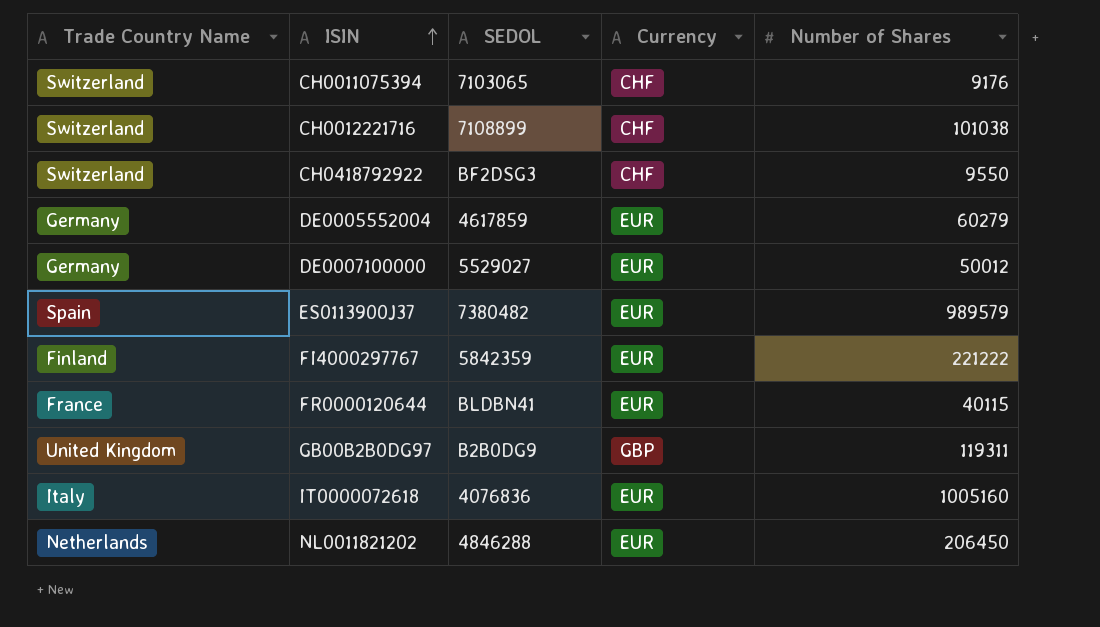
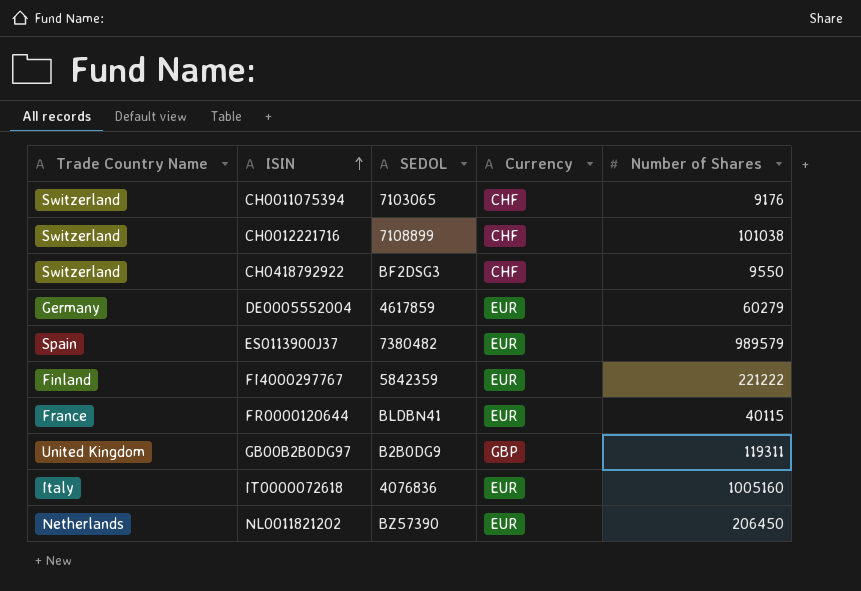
row DE0007100000: Germany | 5529027 | EUR | 50012 -> none
NL0011821202 | SEDOL: 4846288 -> BZ57390

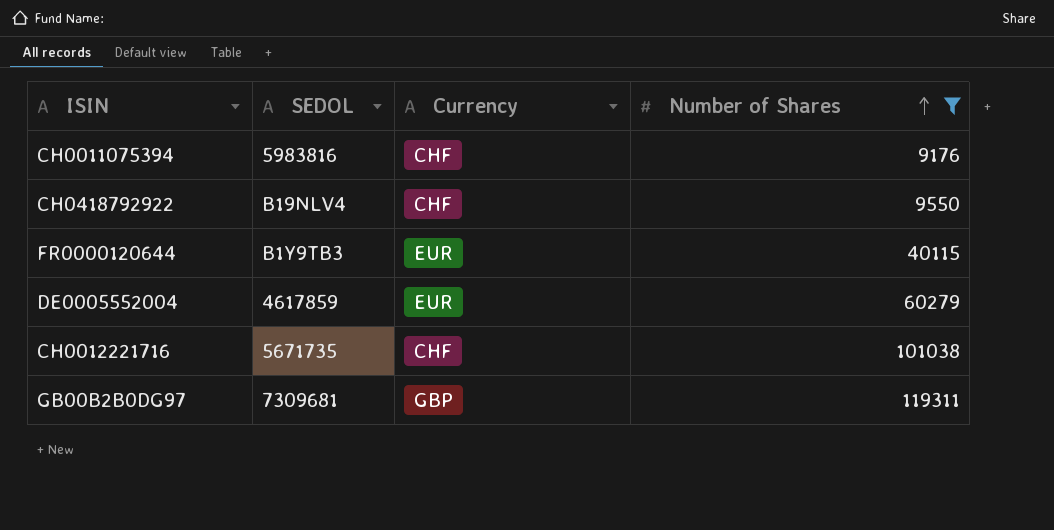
filter: none -> Number of Shares <= 119311
row order: ISIN ascending -> Number of Shares ascending
column Trade Country Name | position: 1 -> none
CH0011075394 | SEDOL: 7103065 -> 5983816
CH0418792922 | SEDOL: BF2DSG3 -> B19NLV4
FR0000120644 | SEDOL: BLDBN41 -> B1Y9TB3
CH0012221716 | SEDOL: 7108899 -> 5671735
GB00B2B0DG97 | SEDOL: B2B0DG9 -> 7309681

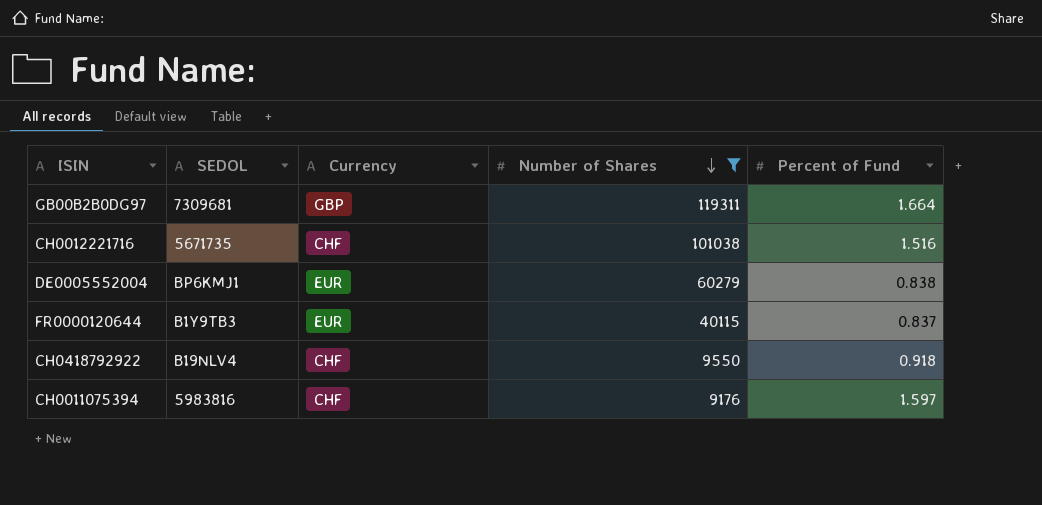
row order: Number of Shares ascending -> Number of Shares descending
column Percent of Fund | position: none -> 5
DE0005552004 | SEDOL: 4617859 -> BP6KMJ1

